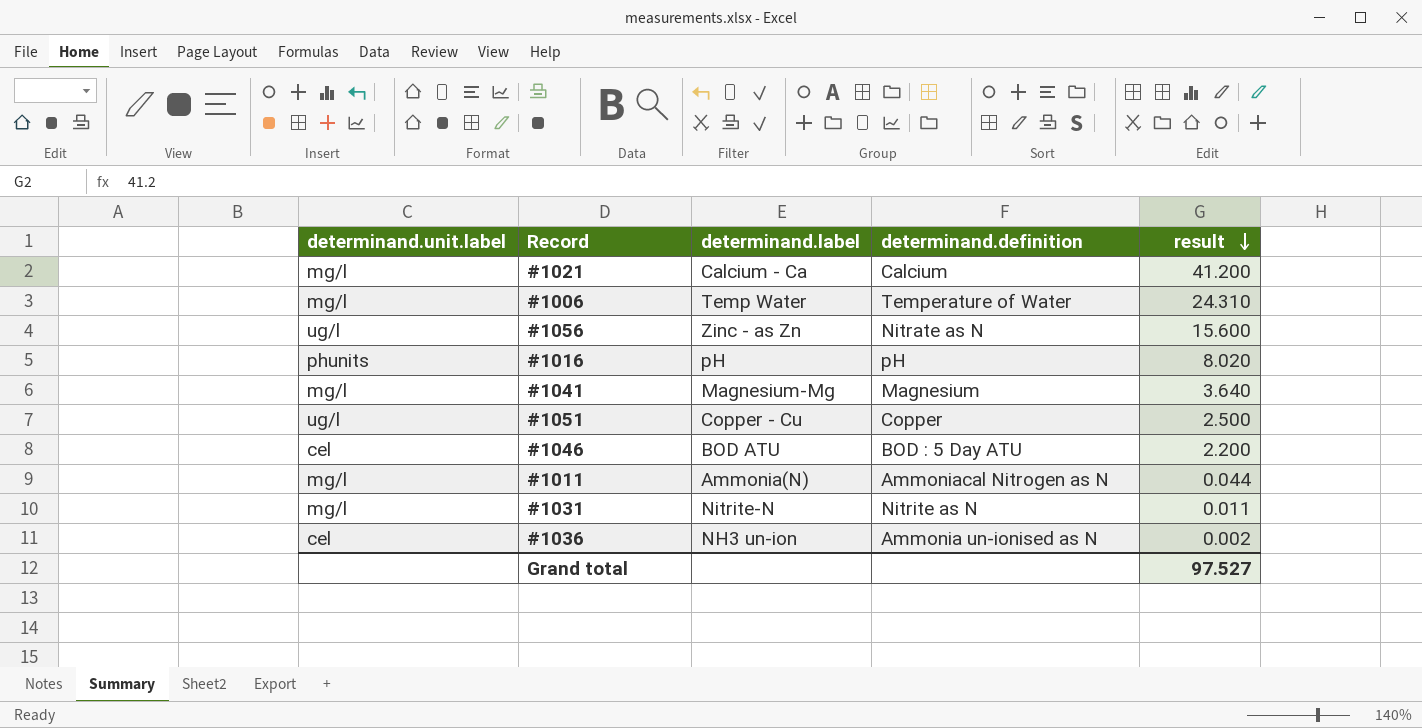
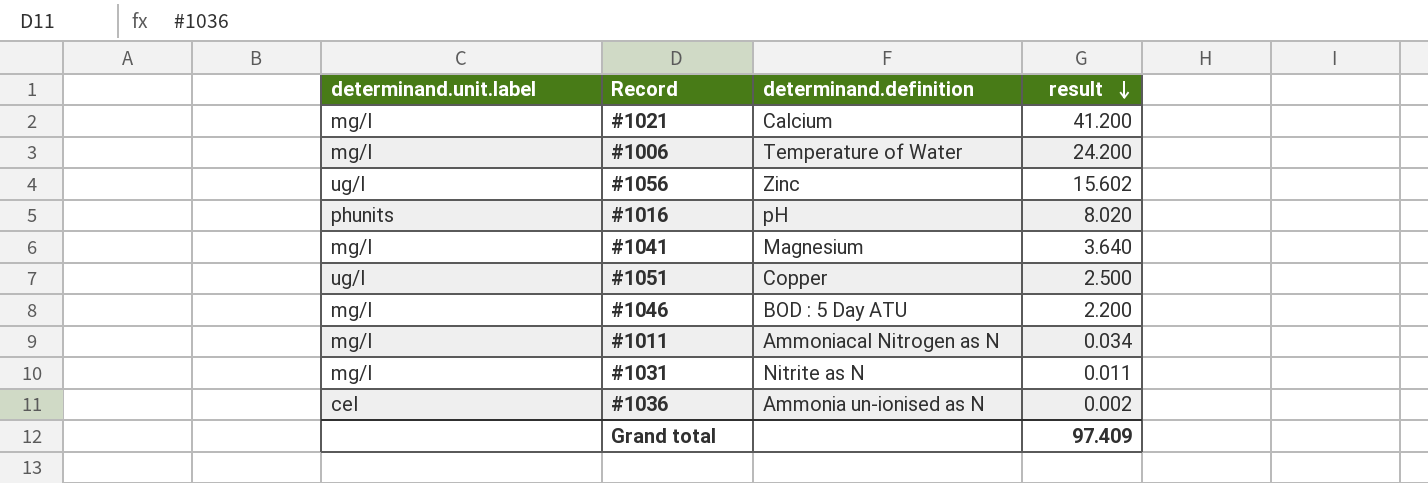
column determinand.label | position: 3 -> none
#1006 | result: 24.310 -> 24.200
#1056 | determinand.definition: Nitrate as N -> Zinc
#1056 | result: 15.600 -> 15.602
#1046 | determinand.unit.label: cel -> mg/l
#1011 | result: 0.044 -> 0.034
Grand total | result: 97.527 -> 97.409

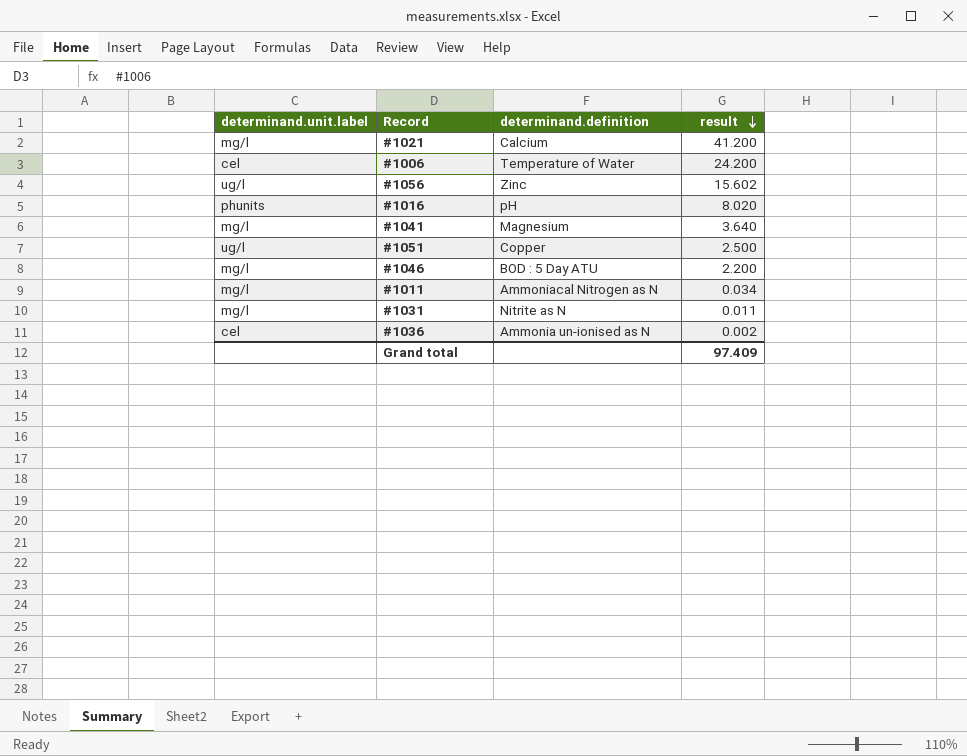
#1006 | determinand.unit.label: mg/l -> cel

